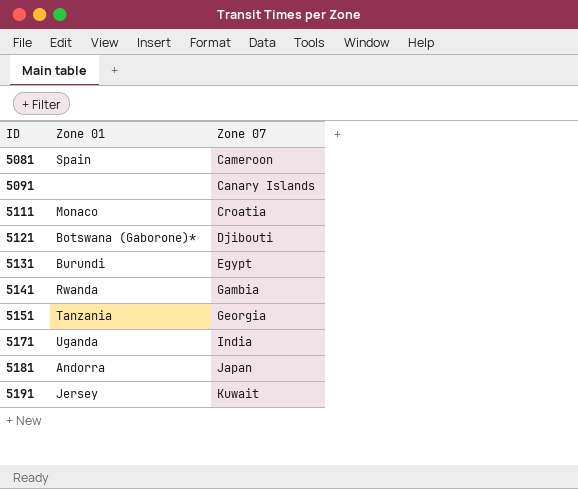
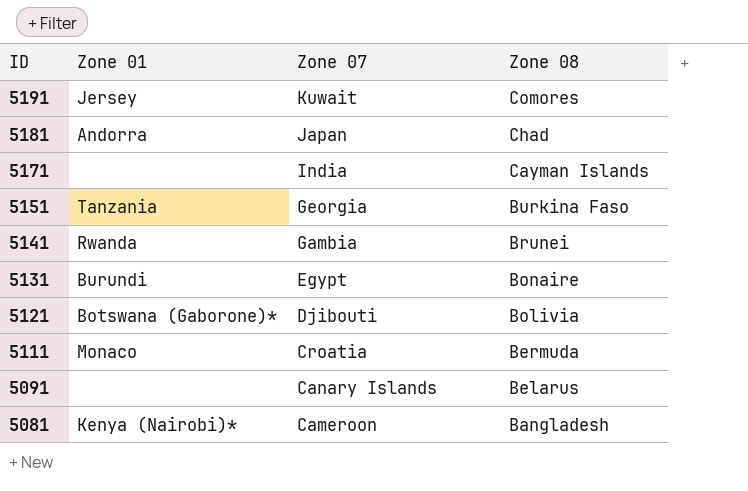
row order: ID ascending -> ID descending
column Zone 08 | position: none -> 4
5171 | Zone 01: Uganda -> none
5081 | Zone 01: Spain -> Kenya (Nairobi)*

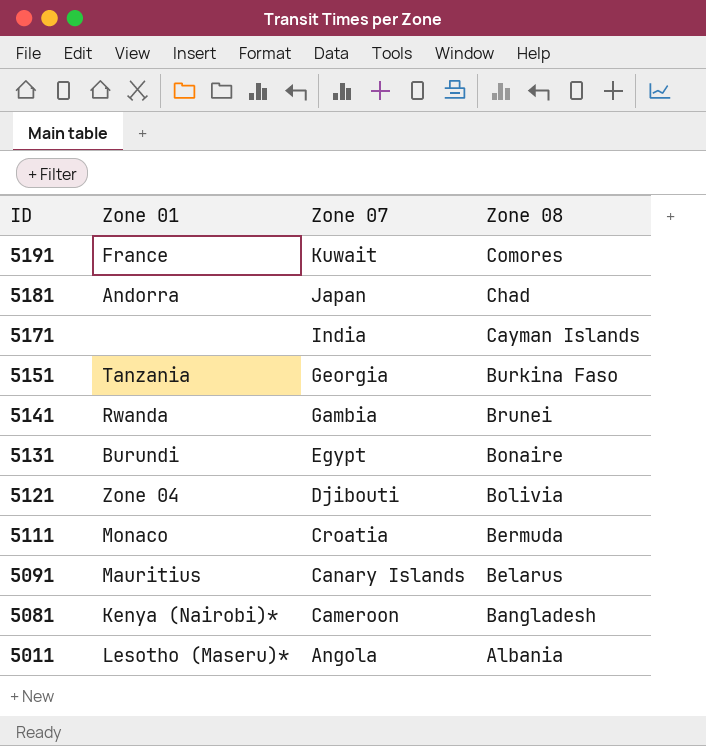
5191 | Zone 01: Jersey -> France
5121 | Zone 01: Botswana (Gaborone)* -> Zone 04
5091 | Zone 01: none -> Mauritius
row 5011: none -> Lesotho (Maseru)* | Angola | Albania

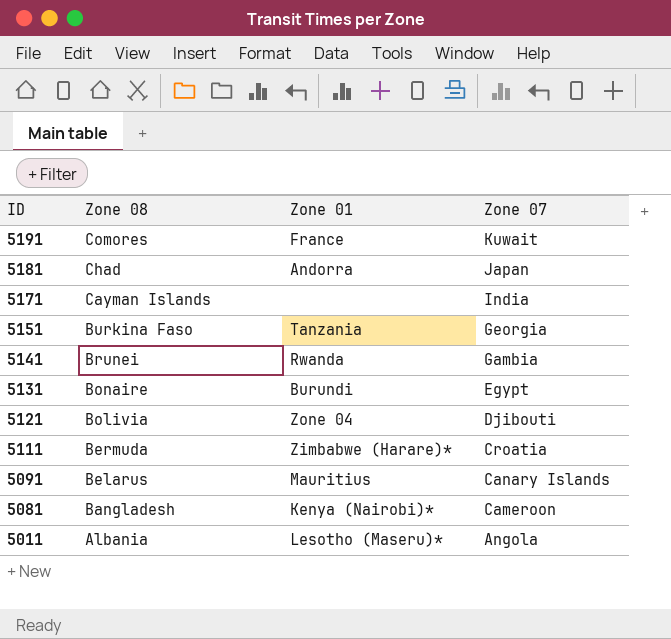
column Zone 08 | position: 4 -> 2
5111 | Zone 01: Monaco -> Zimbabwe (Harare)*

